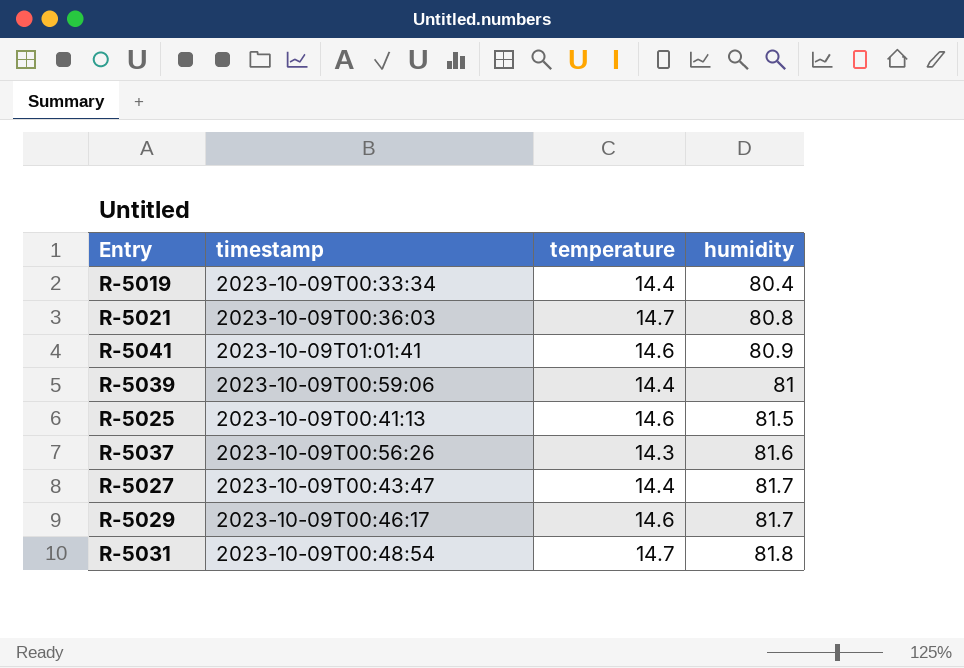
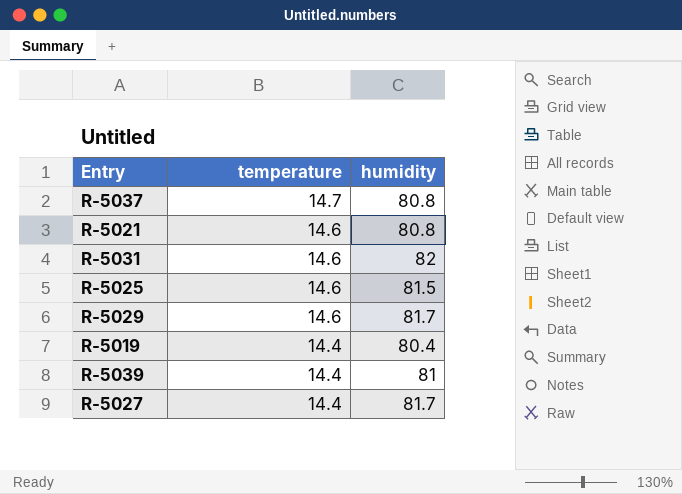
row order: humidity ascending -> temperature descending
column timestamp | position: 2 -> none
row R-5041: 2023-10-09T01:01:41 | 14.6 | 80.9 -> none
R-5037 | temperature: 14.3 -> 14.7
R-5037 | humidity: 81.6 -> 80.8
R-5021 | temperature: 14.7 -> 14.6
R-5031 | temperature: 14.7 -> 14.6
R-5031 | humidity: 81.8 -> 82

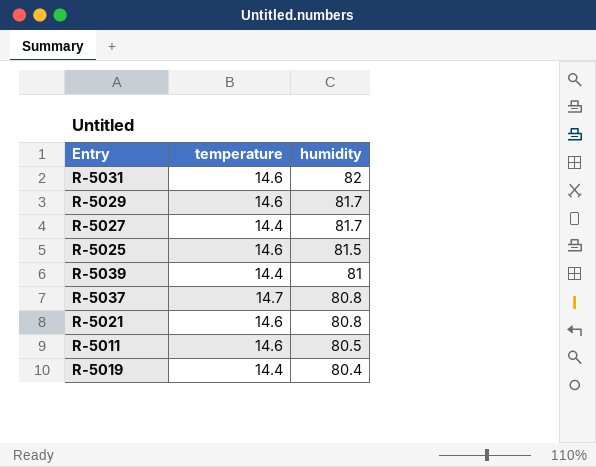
row order: temperature descending -> humidity descending
row R-5011: none -> 14.6 | 80.5

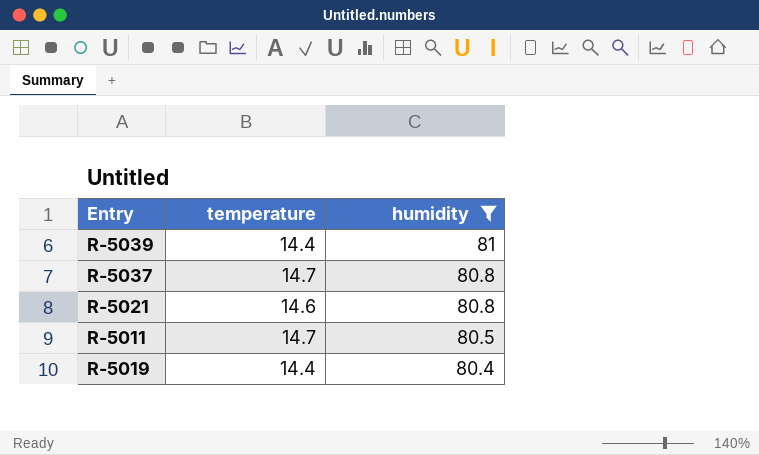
filter: none -> humidity <= 81
R-5011 | temperature: 14.6 -> 14.7

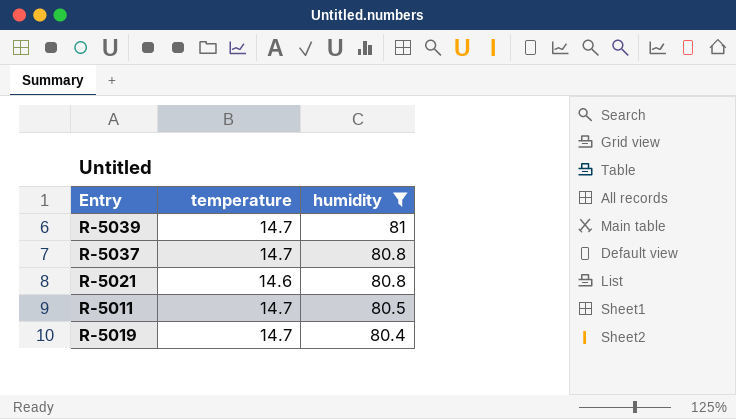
R-5039 | temperature: 14.4 -> 14.7
R-5019 | temperature: 14.4 -> 14.7

